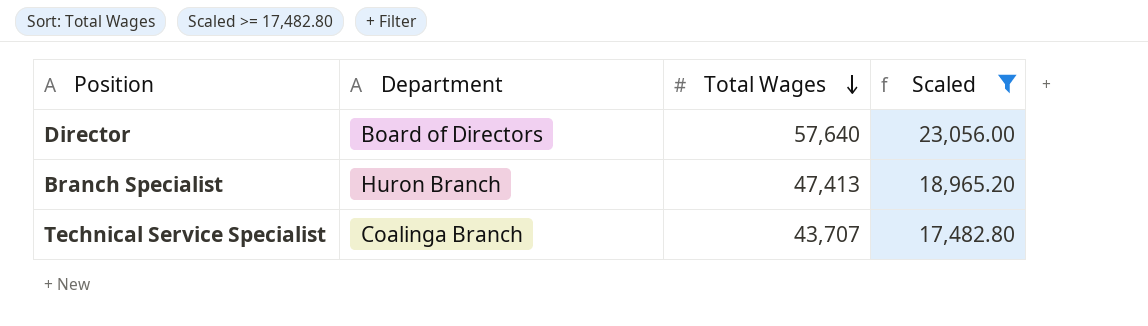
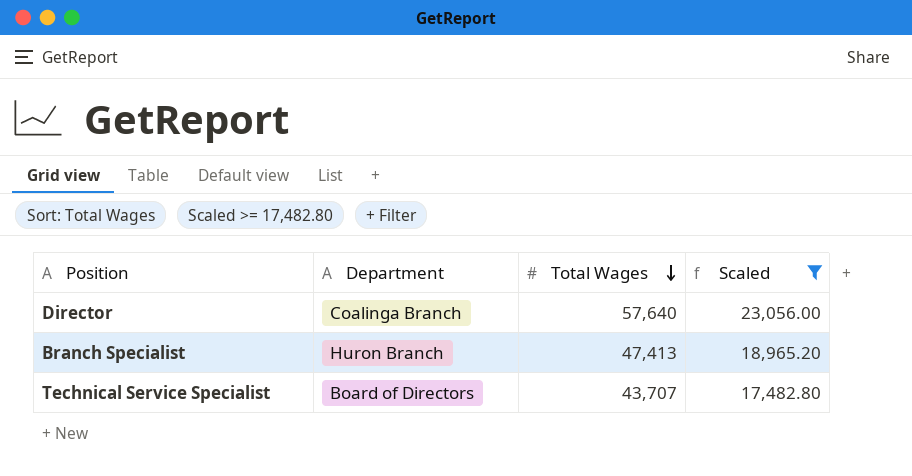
Director | Department: Board of Directors -> Coalinga Branch
Technical Service Specialist | Department: Coalinga Branch -> Board of Directors

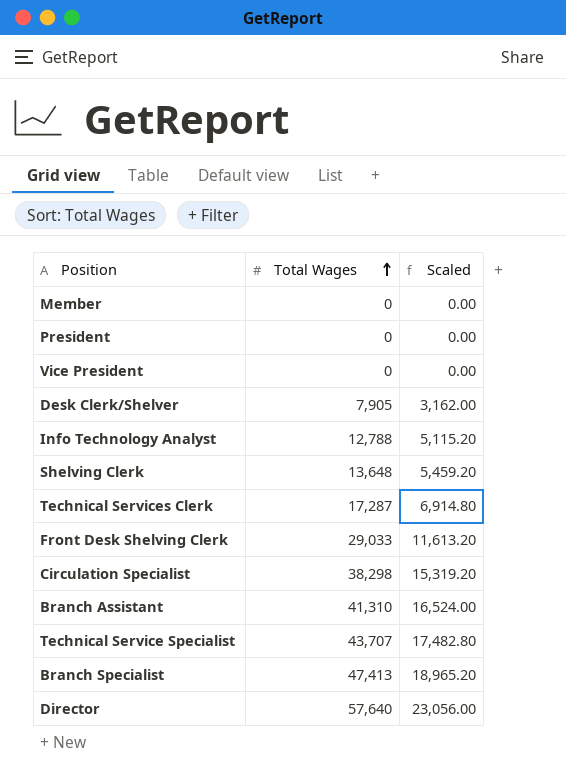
filter: Scaled >= 17,482.80 -> none
row order: Total Wages descending -> Total Wages ascending
column Department | position: 2 -> none

